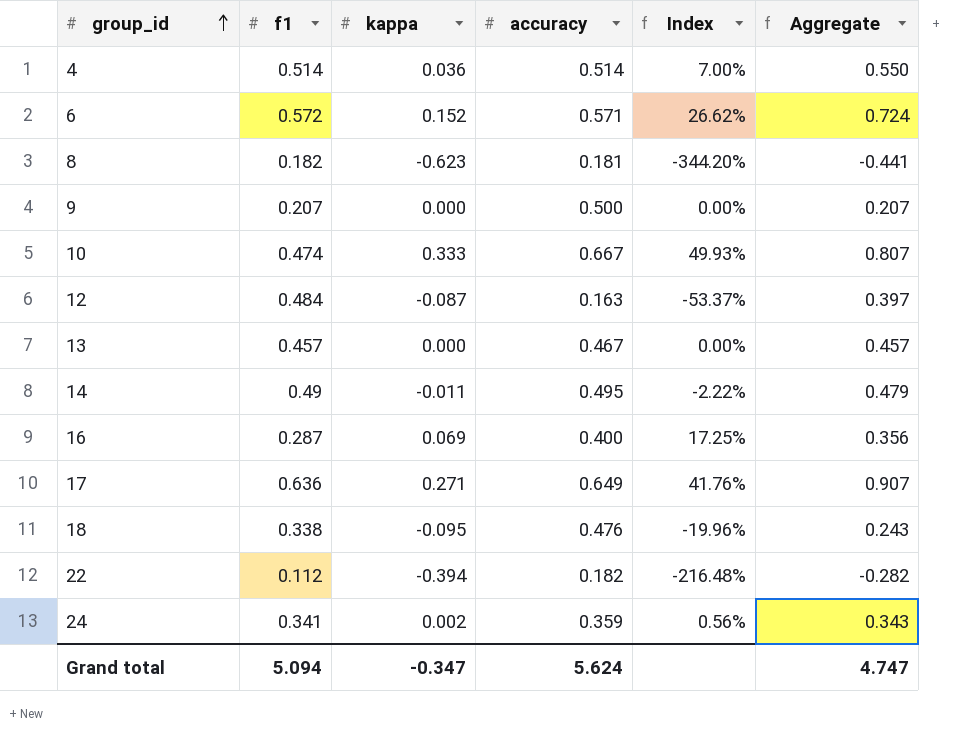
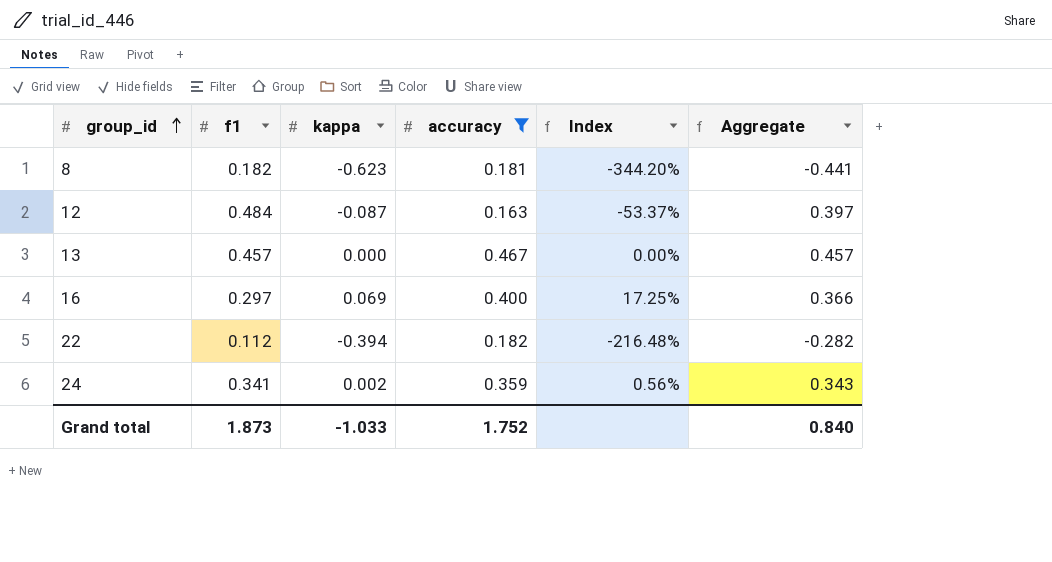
filter: none -> accuracy <= 0.467
16 | f1: 0.287 -> 0.297
16 | Aggregate: 0.356 -> 0.366
Grand total | f1: 5.094 -> 1.873
Grand total | kappa: -0.347 -> -1.033
Grand total | accuracy: 5.624 -> 1.752
Grand total | Aggregate: 4.747 -> 0.840

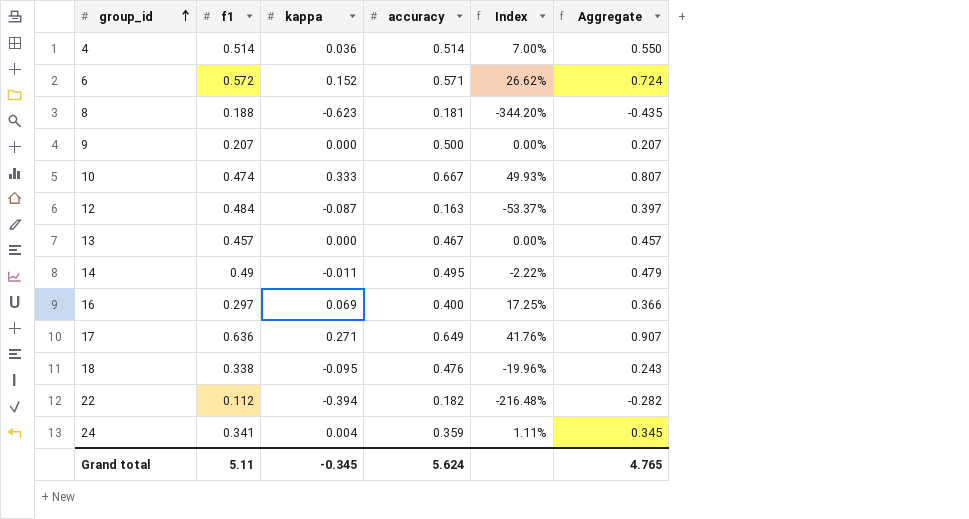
filter: accuracy <= 0.467 -> none
8 | f1: 0.182 -> 0.188
8 | Aggregate: -0.441 -> -0.435
24 | kappa: 0.002 -> 0.004
24 | Index: 0.56% -> 1.11%
24 | Aggregate: 0.343 -> 0.345
Grand total | f1: 1.873 -> 5.11
Grand total | kappa: -1.033 -> -0.345
Grand total | accuracy: 1.752 -> 5.624
Grand total | Aggregate: 0.840 -> 4.765

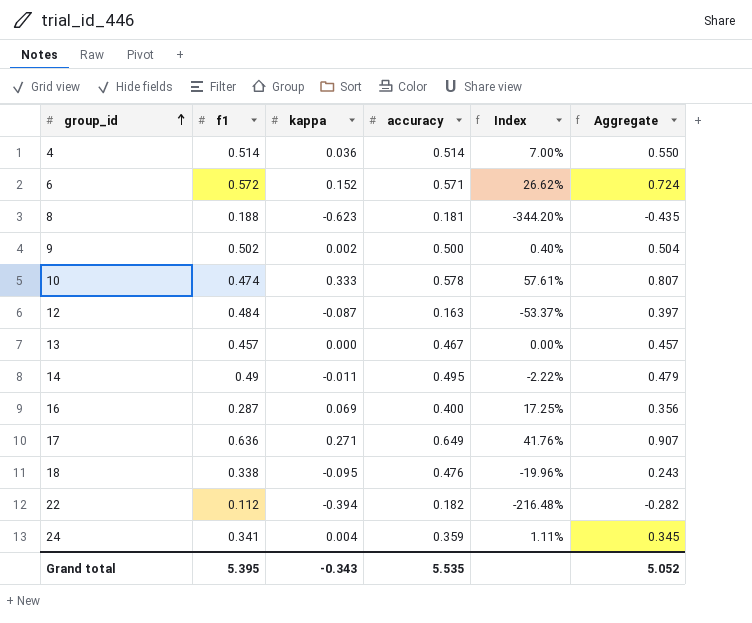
9 | f1: 0.207 -> 0.502
9 | kappa: 0.000 -> 0.002
9 | Index: 0.00% -> 0.40%
9 | Aggregate: 0.207 -> 0.504
10 | accuracy: 0.667 -> 0.578
10 | Index: 49.93% -> 57.61%
16 | f1: 0.297 -> 0.287
16 | Aggregate: 0.366 -> 0.356
Grand total | f1: 5.11 -> 5.395
Grand total | kappa: -0.345 -> -0.343
Grand total | accuracy: 5.624 -> 5.535
Grand total | Aggregate: 4.765 -> 5.052

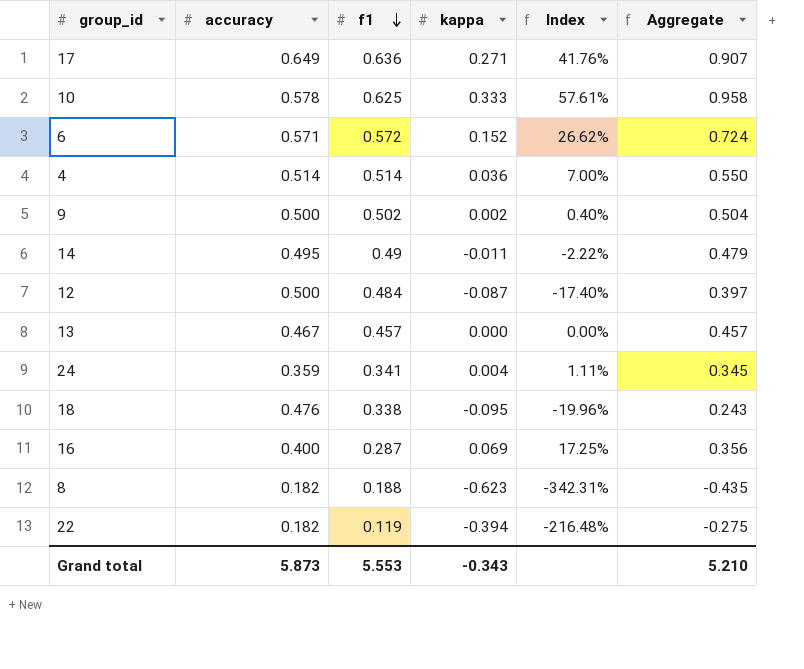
row order: group_id ascending -> f1 descending
column accuracy | position: 4 -> 2
10 | f1: 0.474 -> 0.625
10 | Aggregate: 0.807 -> 0.958
12 | accuracy: 0.163 -> 0.500
12 | Index: -53.37% -> -17.40%
8 | accuracy: 0.181 -> 0.182
8 | Index: -344.20% -> -342.31%
22 | f1: 0.112 -> 0.119
22 | Aggregate: -0.282 -> -0.275
Grand total | accuracy: 5.535 -> 5.873
Grand total | f1: 5.395 -> 5.553
Grand total | Aggregate: 5.052 -> 5.210

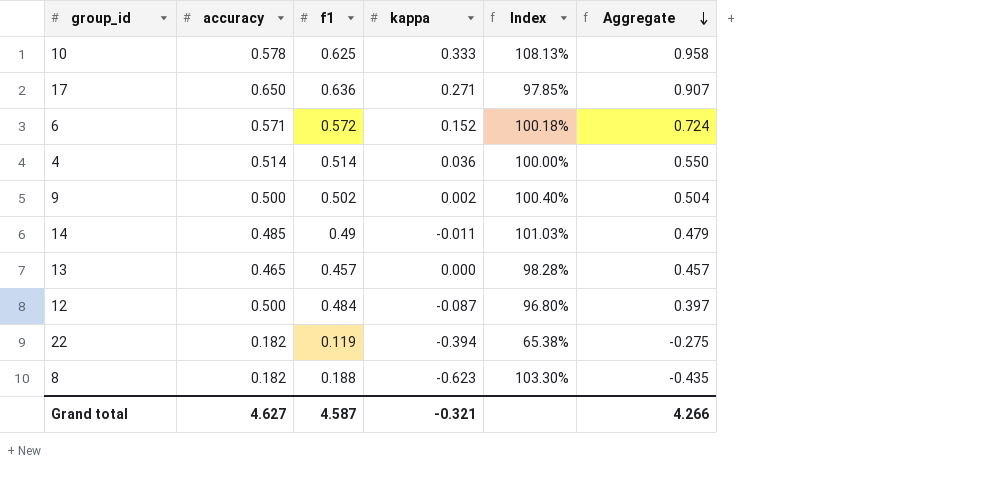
row order: f1 descending -> Aggregate descending
column Index | formula: [kappa] / [accuracy] -> [f1] / [accuracy]
row 24: 0.359 | 0.341 | 0.004 | 1.11% | 0.345 -> none
row 18: 0.476 | 0.338 | -0.095 | -19.96% | 0.243 -> none
row 16: 0.400 | 0.287 | 0.069 | 17.25% | 0.356 -> none
17 | accuracy: 0.649 -> 0.650
14 | accuracy: 0.495 -> 0.485
13 | accuracy: 0.467 -> 0.465
Grand total | accuracy: 5.873 -> 4.627
Grand total | f1: 5.553 -> 4.587
Grand total | kappa: -0.343 -> -0.321
Grand total | Aggregate: 5.210 -> 4.266

